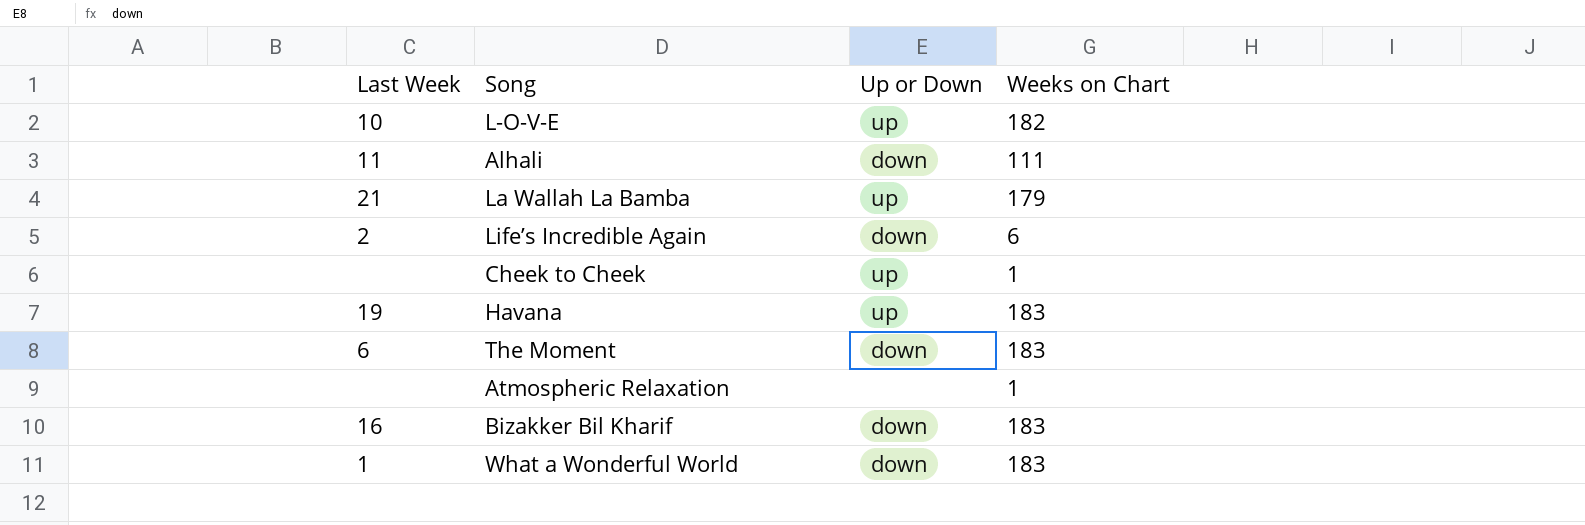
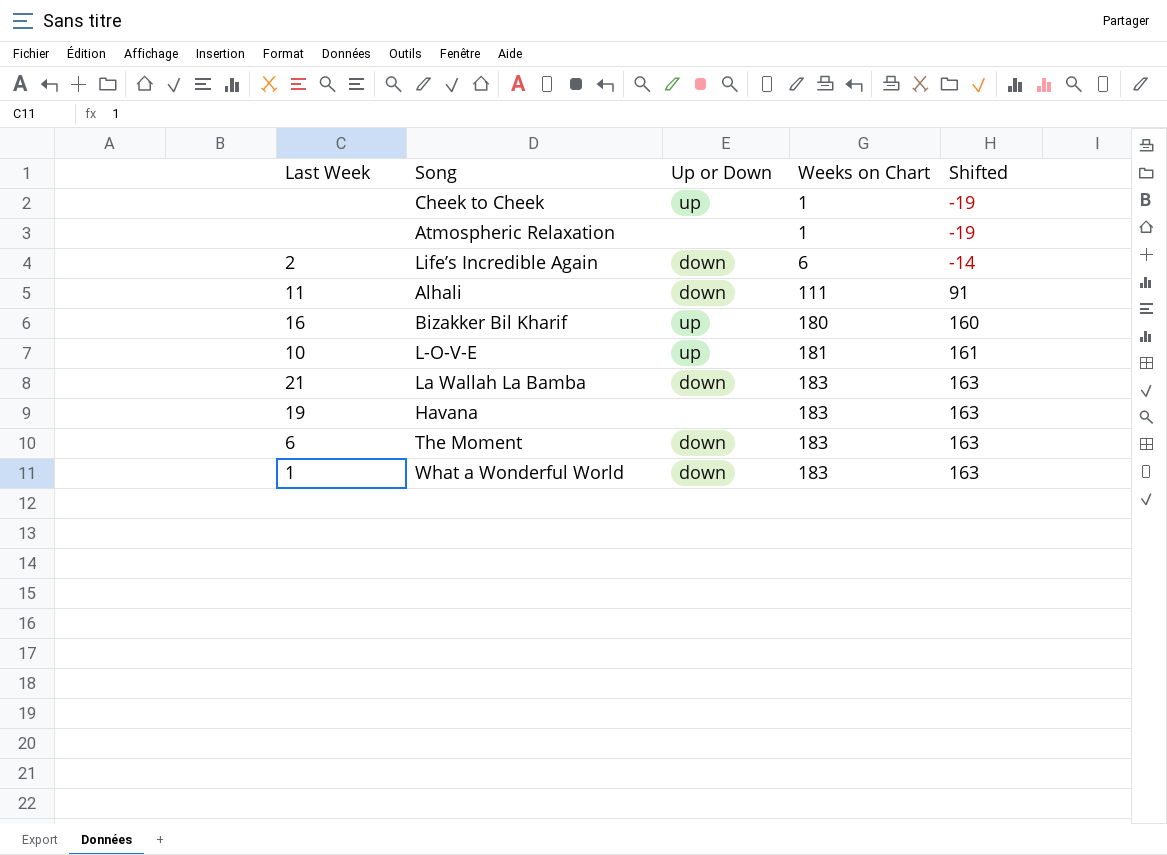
row order: none -> Weeks on Chart ascending
column Shifted | formula: none -> [Weeks on Chart] - 20
Bizakker Bil Kharif | Up or Down: down -> up
Bizakker Bil Kharif | Weeks on Chart: 183 -> 180
L-O-V-E | Weeks on Chart: 182 -> 181
La Wallah La Bamba | Up or Down: up -> down
La Wallah La Bamba | Weeks on Chart: 179 -> 183
Havana | Up or Down: up -> none

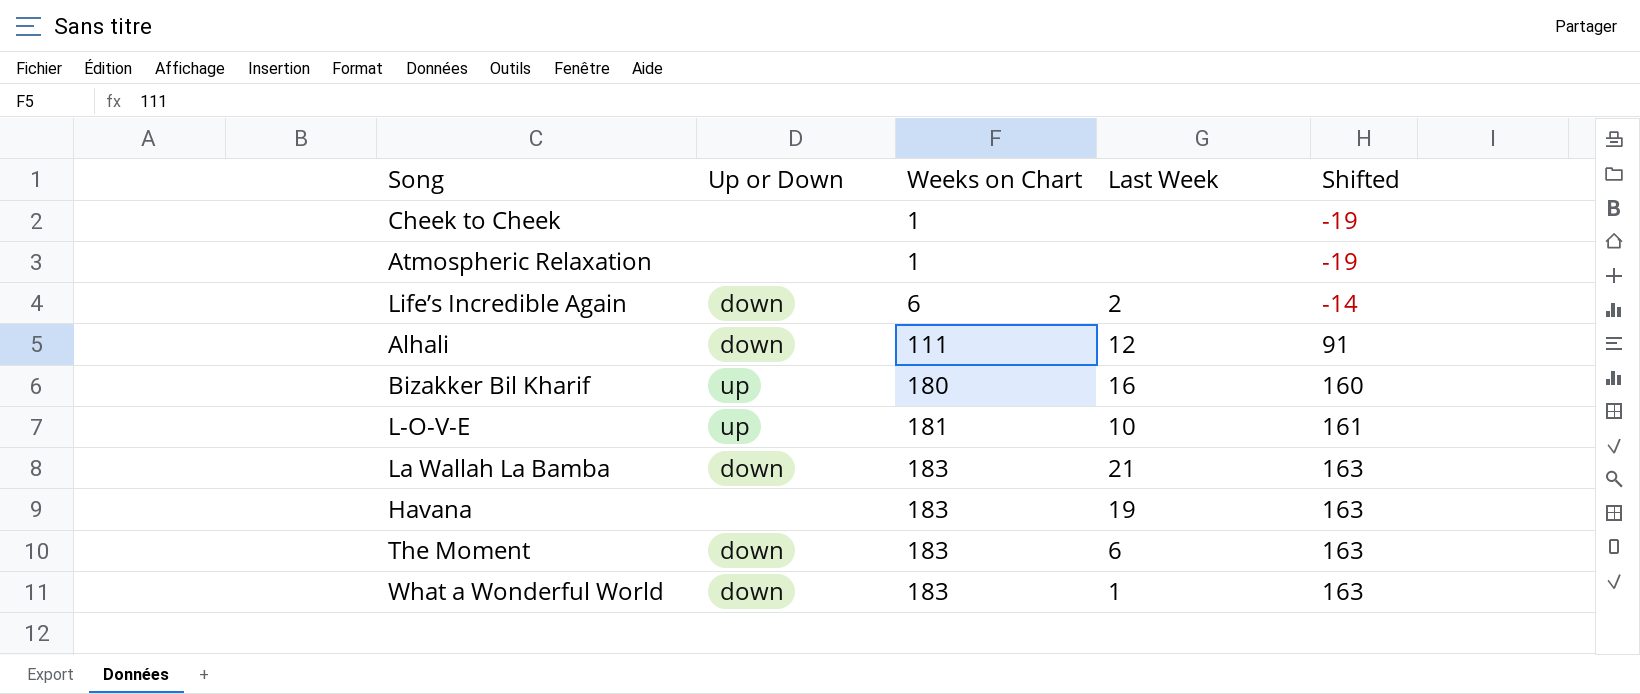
column Last Week | position: 1 -> 4
Cheek to Cheek | Up or Down: up -> none
Alhali | Last Week: 11 -> 12

